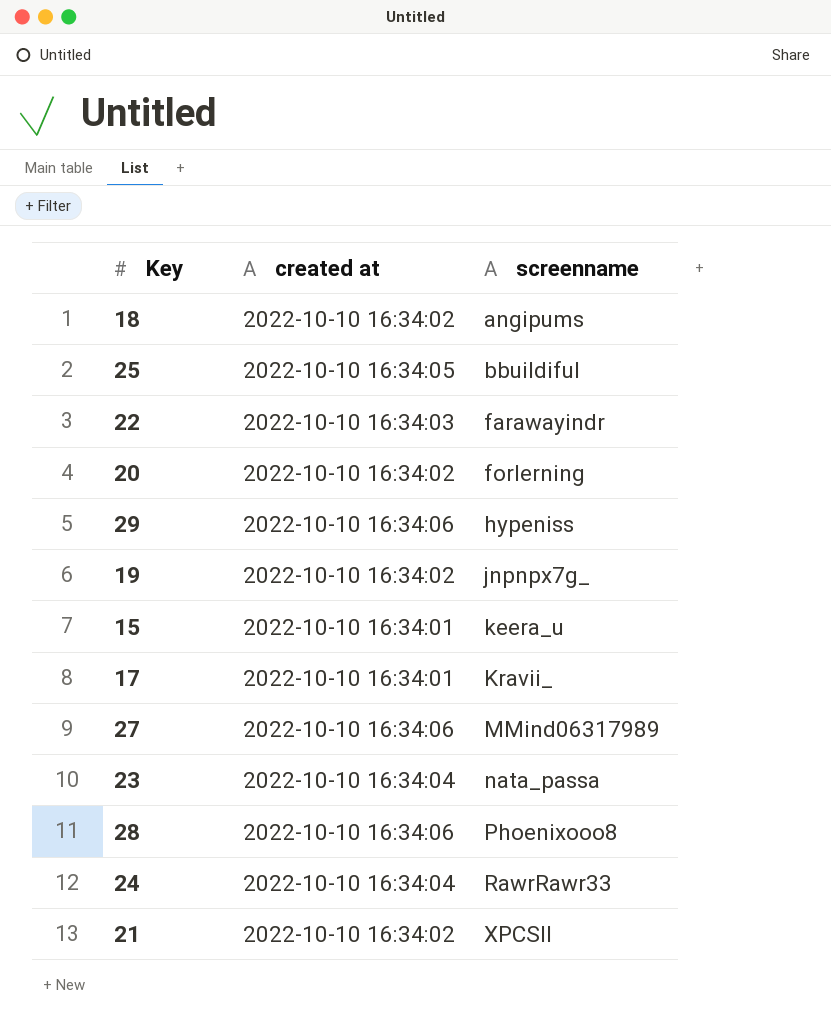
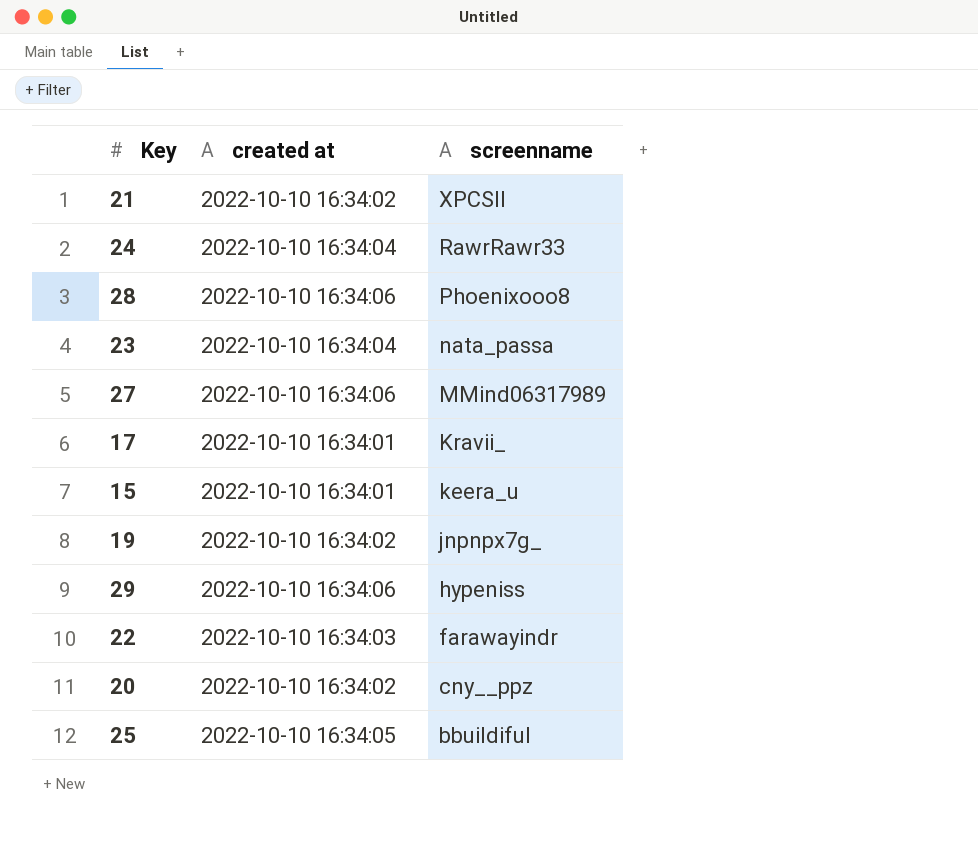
row order: screenname ascending -> screenname descending
row 18: 2022-10-10 16:34:02 | angipums -> none
20 | screenname: forlerning -> cny__ppz

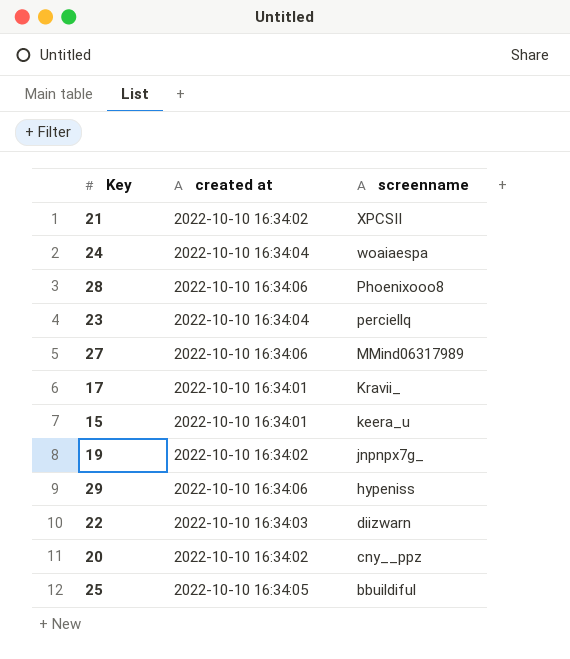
24 | screenname: RawrRawr33 -> woaiaespa
23 | screenname: nata_passa -> perciellq
22 | screenname: farawayindr -> diizwarn

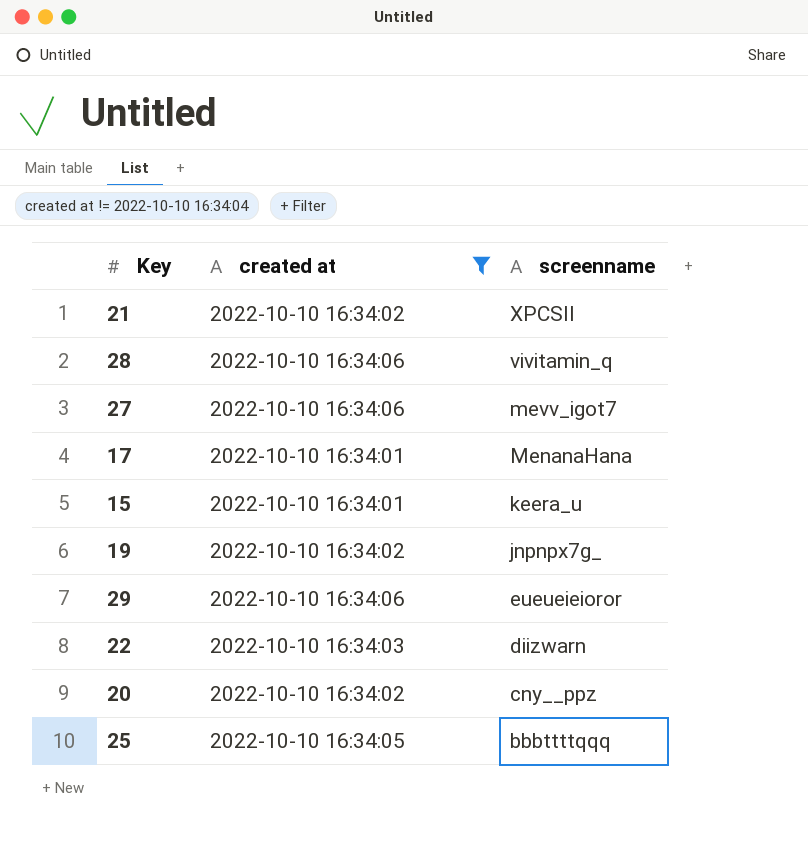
filter: none -> created at != 2022-10-10 16:34:04
28 | screenname: Phoenixooo8 -> vivitamin_q
27 | screenname: MMind06317989 -> mevv_igot7
17 | screenname: Kravii_ -> MenanaHana
29 | screenname: hypeniss -> eueueieioror
25 | screenname: bbuildiful -> bbbttttqqq

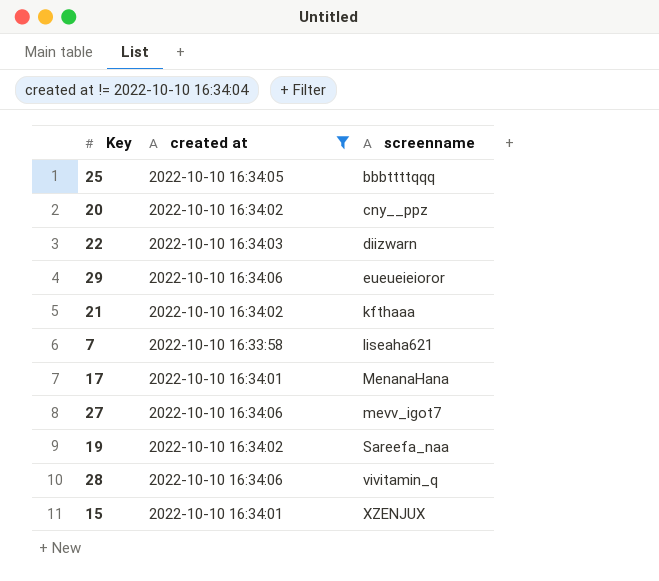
row order: screenname descending -> screenname ascending
21 | screenname: XPCSII -> kfthaaa
row 7: none -> 2022-10-10 16:33:58 | liseaha621
19 | screenname: jnpnpx7g_ -> Sareefa_naa
15 | screenname: keera_u -> XZENJUX

